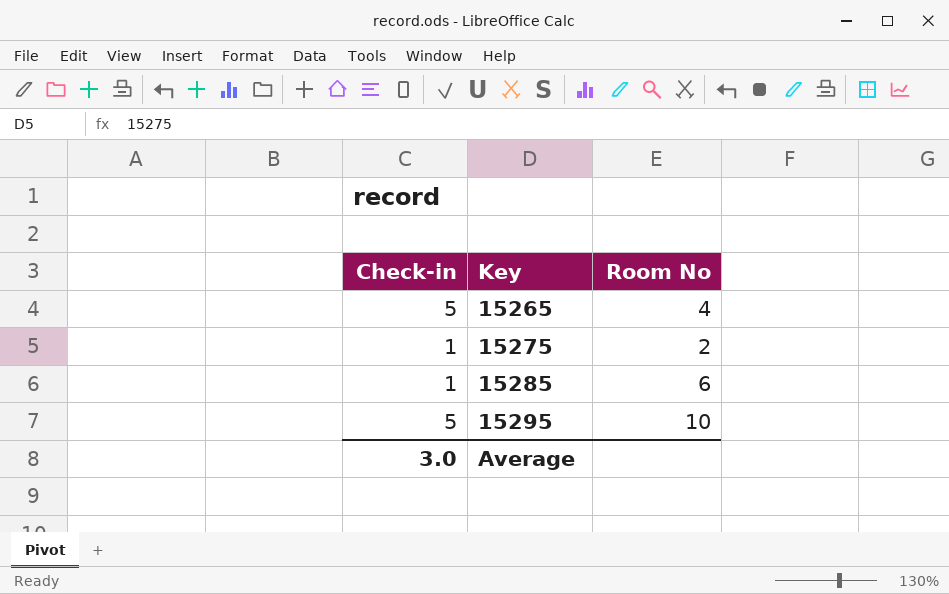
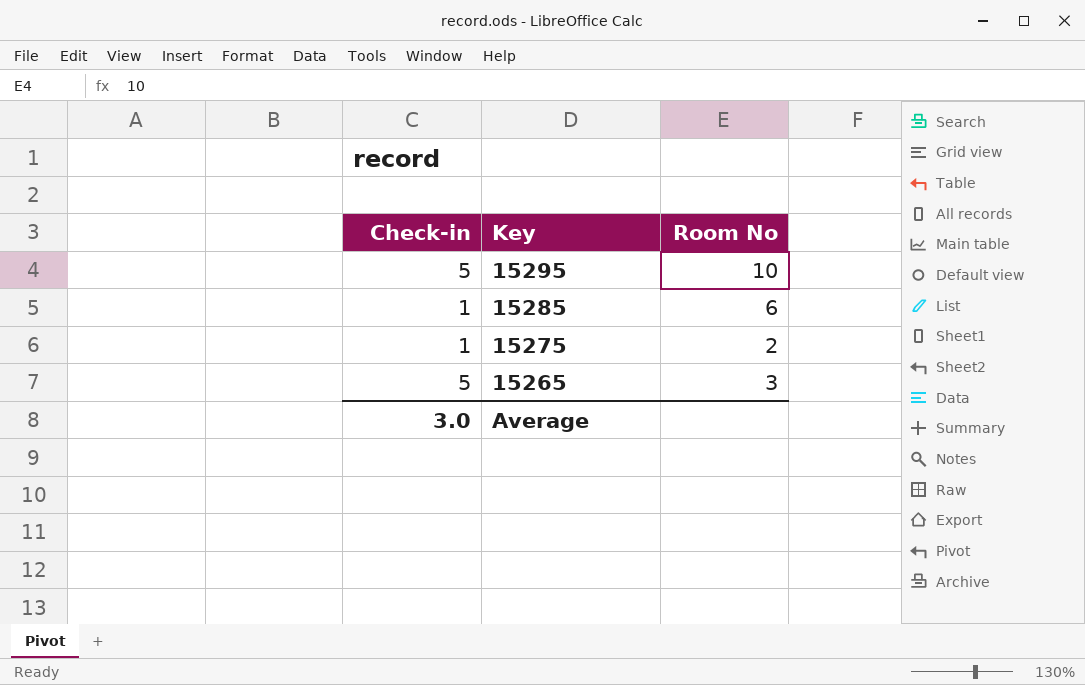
row order: Key ascending -> Key descending
15265 | Room No: 4 -> 3

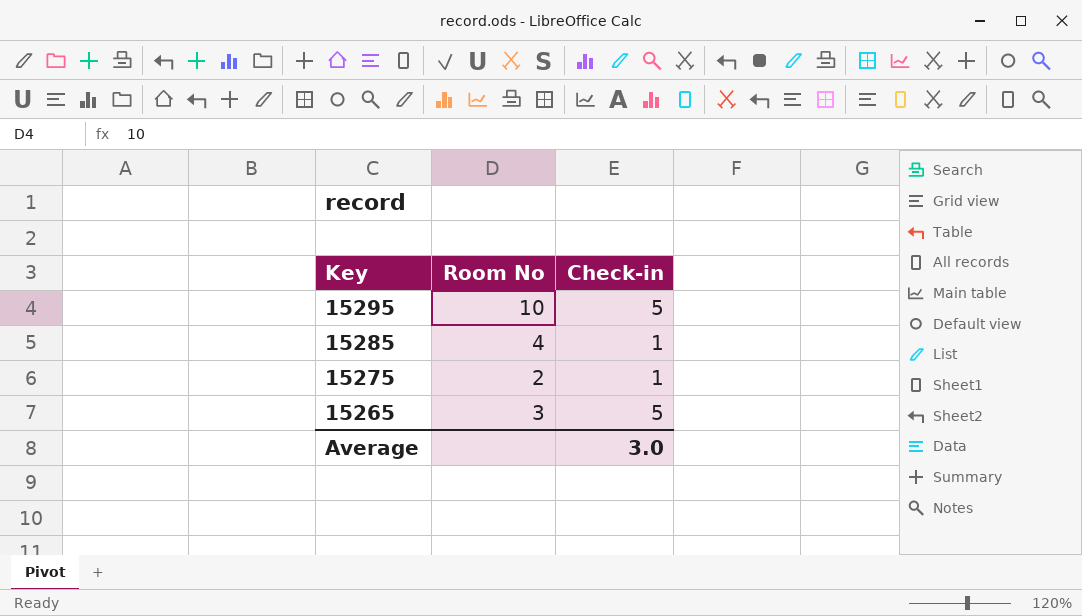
column Check-in | position: 1 -> 3
15285 | Room No: 6 -> 4

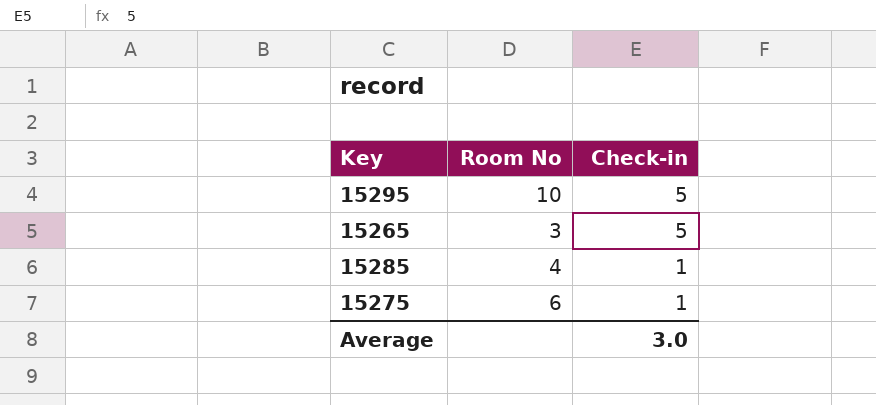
row order: Key descending -> Check-in descending
15275 | Room No: 2 -> 6

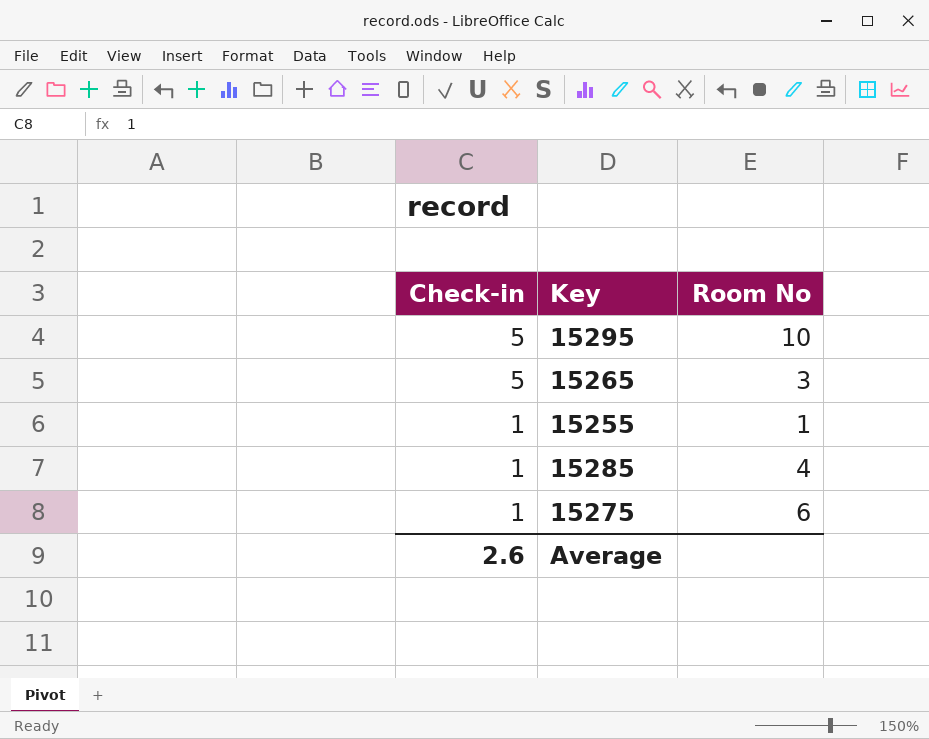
column Check-in | position: 3 -> 1
row 15255: none -> 1 | 1
Average | Check-in: 3.0 -> 2.6

